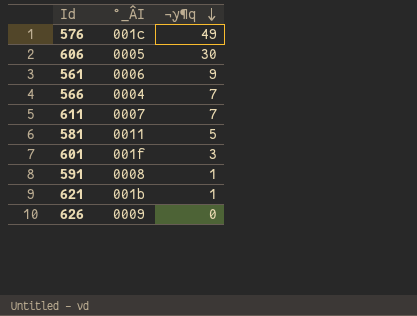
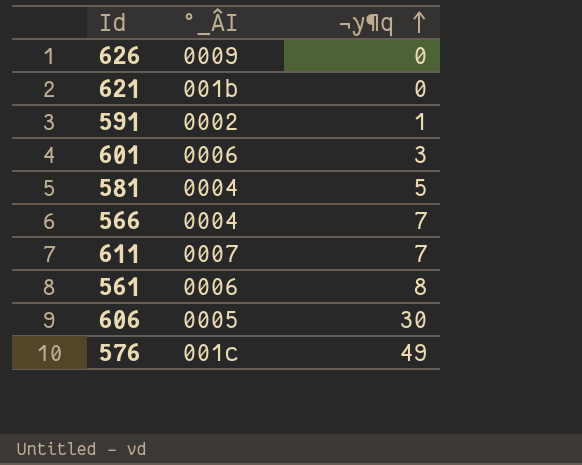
row order: ¬y¶q descending -> ¬y¶q ascending
621 | ¬y¶q: 1 -> 0
591 | °_ÂI: 0008 -> 0002
601 | °_ÂI: 001f -> 0006
581 | °_ÂI: 0011 -> 0004
561 | ¬y¶q: 9 -> 8

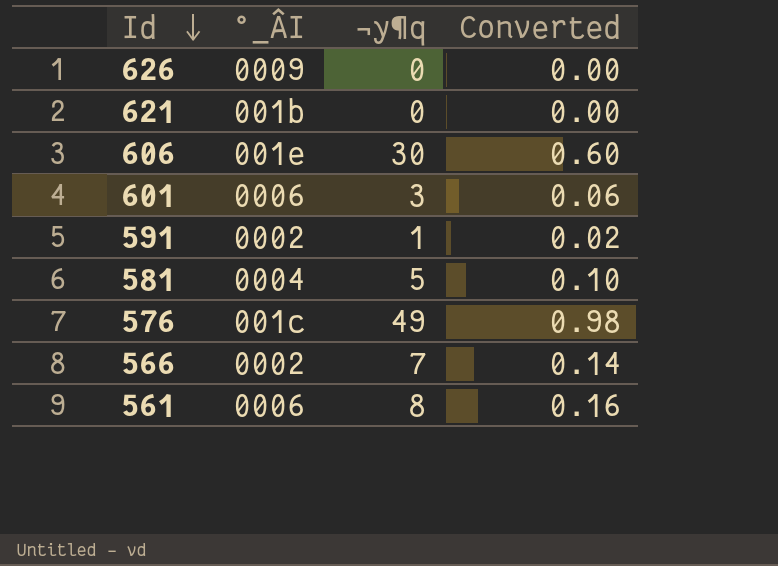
row order: ¬y¶q ascending -> Id descending
column Converted | formula: none -> [¬y¶q] * 0.02
row 611: 0007 | 7 -> none
606 | °_ÂI: 0005 -> 001e
566 | °_ÂI: 0004 -> 0002

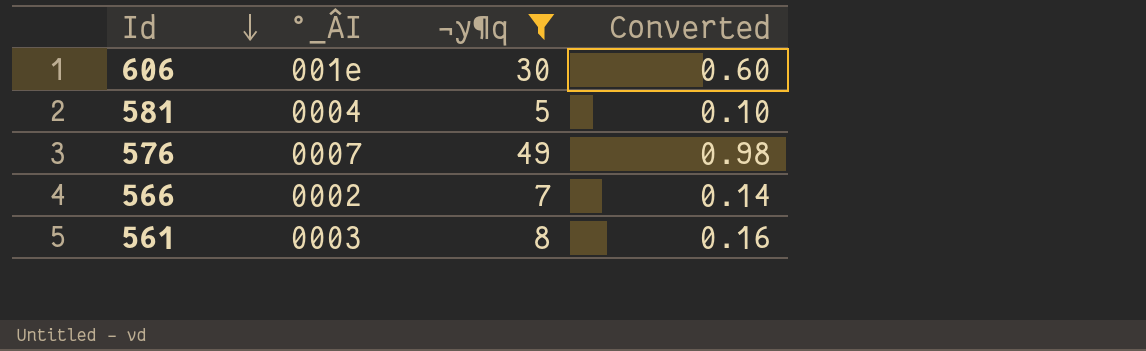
filter: none -> ¬y¶q >= 5
576 | °_ÂI: 001c -> 0007
561 | °_ÂI: 0006 -> 0003

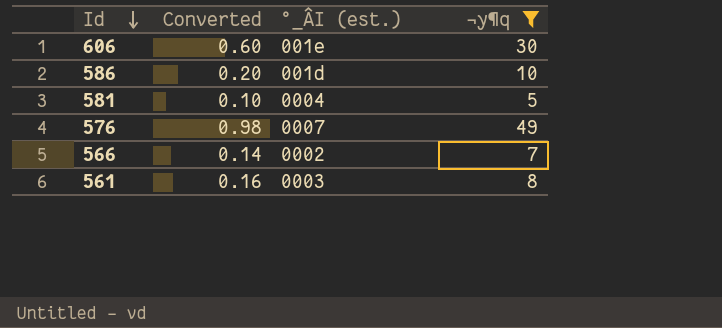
column Converted | position: 4 -> 2
column name: °_ÂI -> °_ÂI (est.)
row 586: none -> 0.20 | 001d | 10

